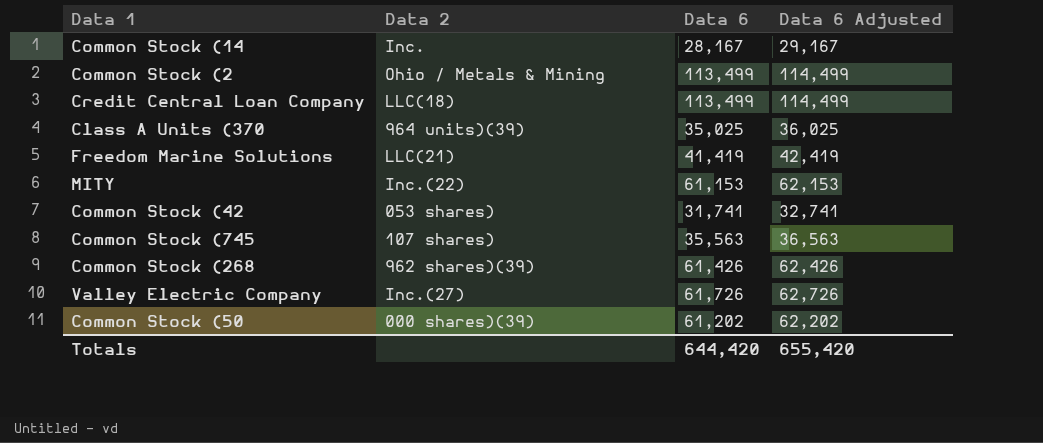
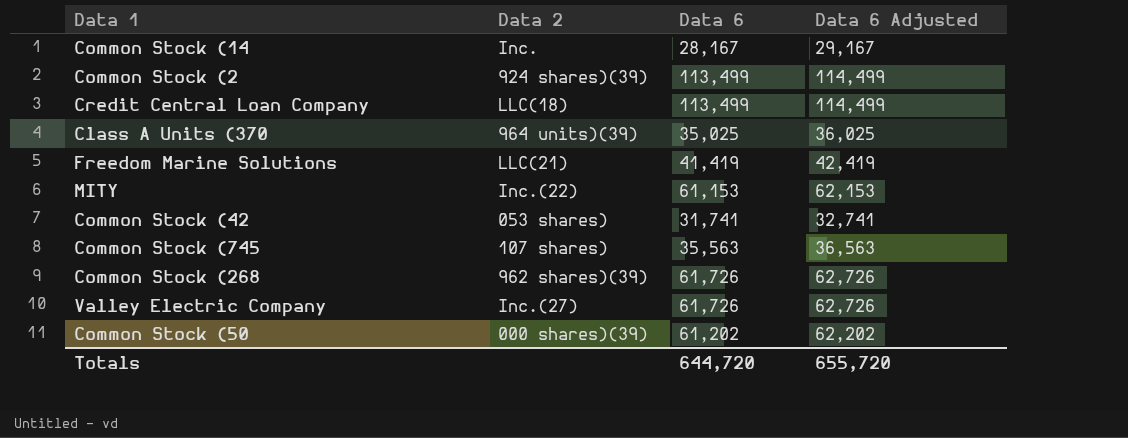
Common Stock (2 | Data 2: Ohio / Metals & Mining -> 924 shares)(39)
Common Stock (268 | Data 6: 61,426 -> 61,726
Common Stock (268 | Data 6 Adjusted: 62,426 -> 62,726
Totals | Data 6: 644,420 -> 644,720
Totals | Data 6 Adjusted: 655,420 -> 655,720

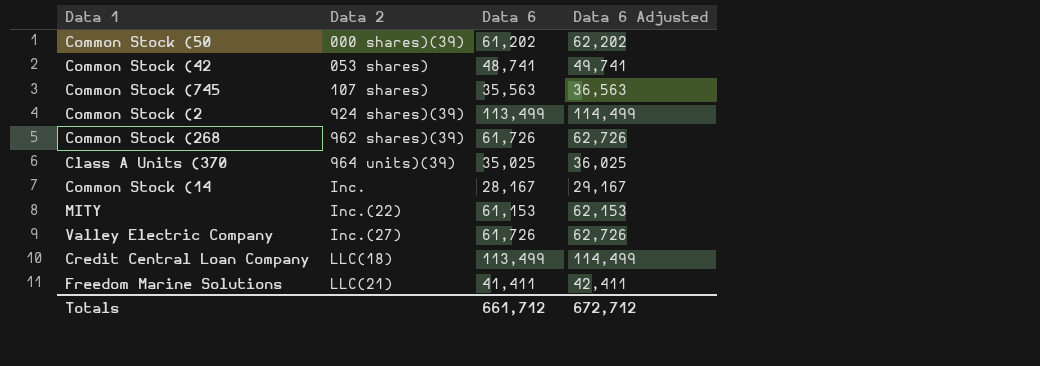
row order: none -> Data 2 ascending
Common Stock (42 | Data 6: 31,741 -> 48,741
Common Stock (42 | Data 6 Adjusted: 32,741 -> 49,741
Freedom Marine Solutions | Data 6: 41,419 -> 41,411
Freedom Marine Solutions | Data 6 Adjusted: 42,419 -> 42,411
Totals | Data 6: 644,720 -> 661,712
Totals | Data 6 Adjusted: 655,720 -> 672,712

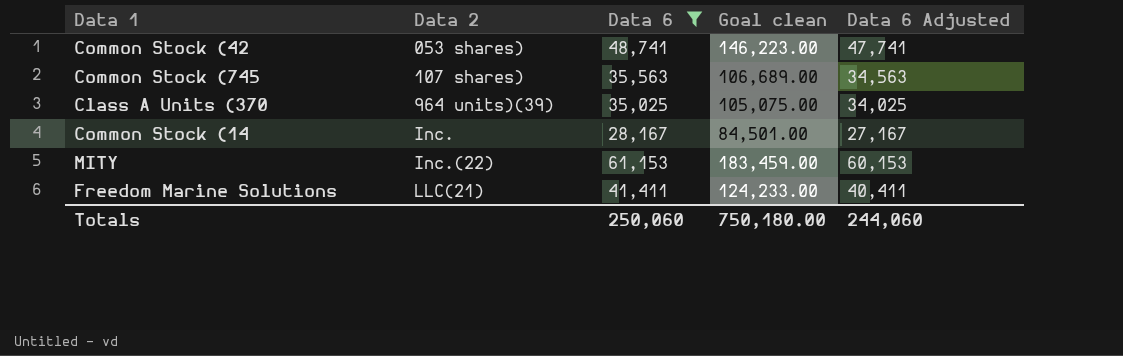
filter: none -> Data 6 <= 61,153
column Goal clean | formula: none -> [Data 6] * 3
column Data 6 Adjusted | formula: [Data 6] + 1000 -> [Data 6] - 1000
Totals | Data 6: 661,712 -> 250,060
Totals | Data 6 Adjusted: 672,712 -> 244,060

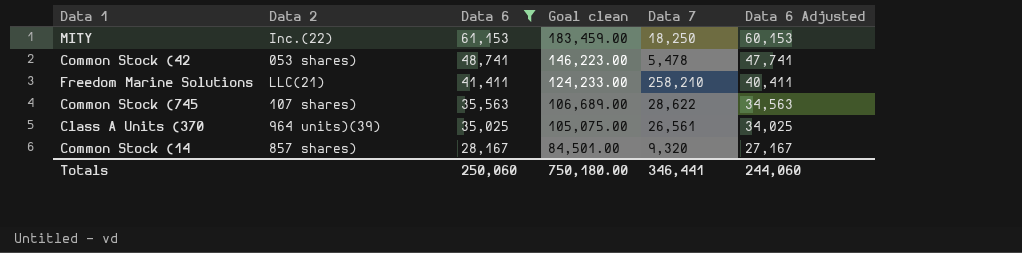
row order: Data 2 ascending -> Data 6 descending
column Data 7 | position: none -> 5
Common Stock (14 | Data 2: Inc. -> 857 shares)

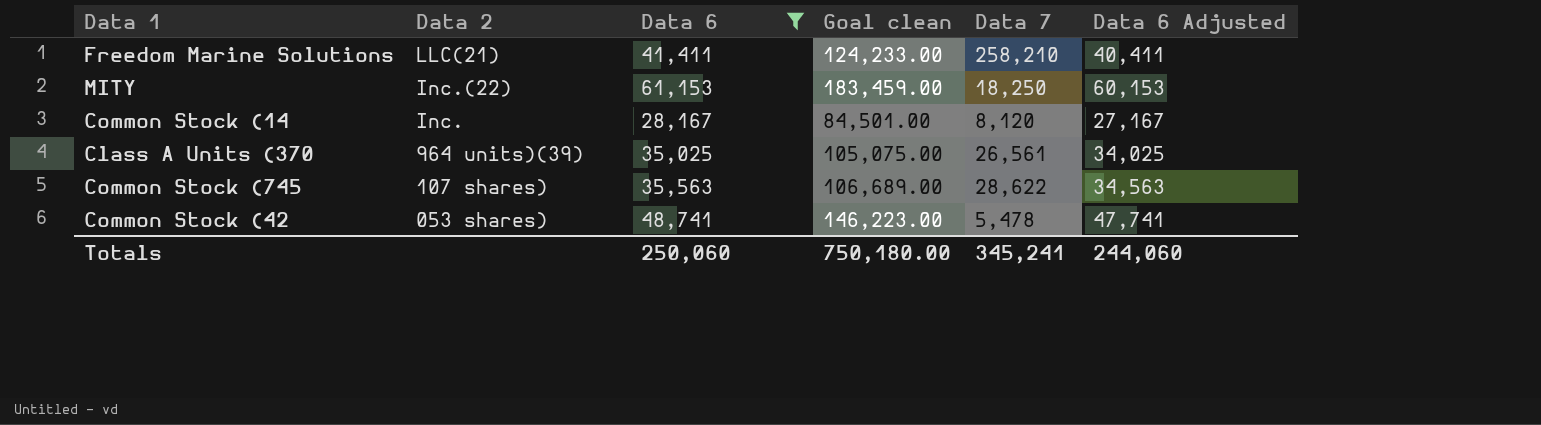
row order: Data 6 descending -> Data 2 descending
Common Stock (14 | Data 2: 857 shares) -> Inc.
Common Stock (14 | Data 7: 9,320 -> 8,120
Totals | Data 7: 346,441 -> 345,241

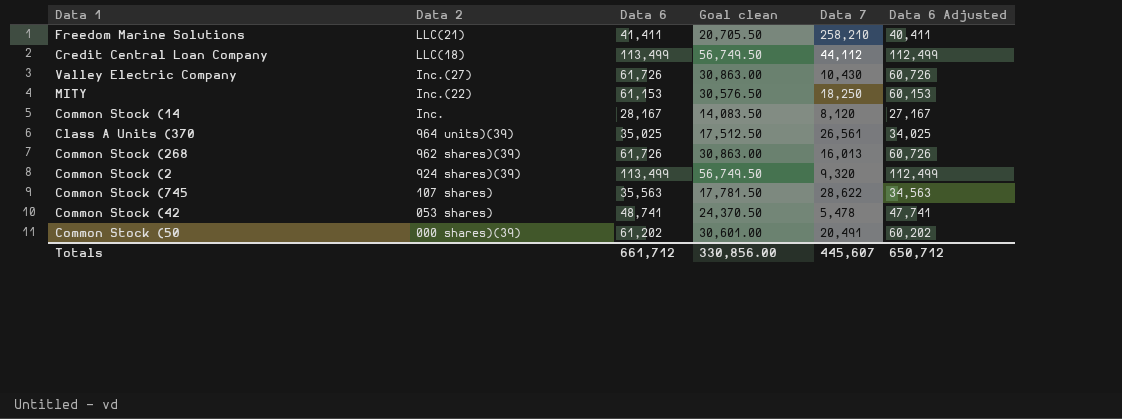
filter: Data 6 <= 61,153 -> none
column Goal clean | formula: [Data 6] * 3 -> [Data 6] * 0.5
Totals | Data 6: 250,060 -> 661,712
Totals | Goal clean: 750,180.00 -> 330,856.00
Totals | Data 7: 345,241 -> 445,607
Totals | Data 6 Adjusted: 244,060 -> 650,712

